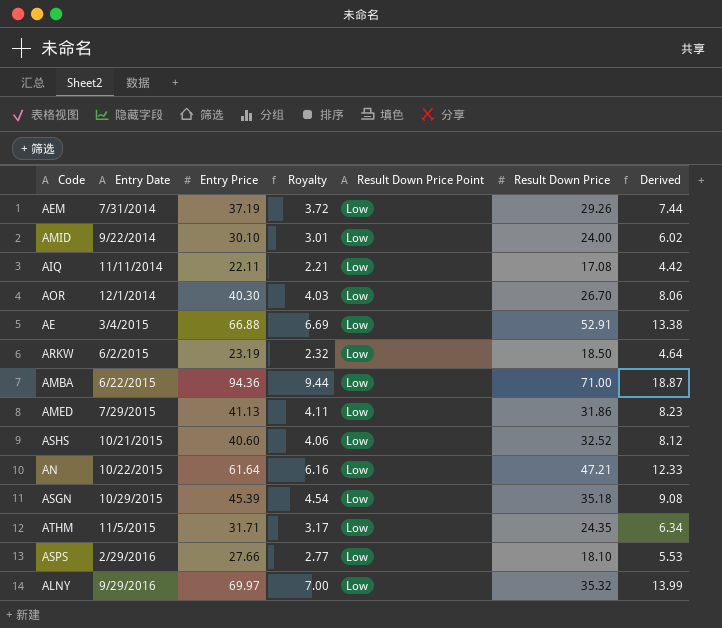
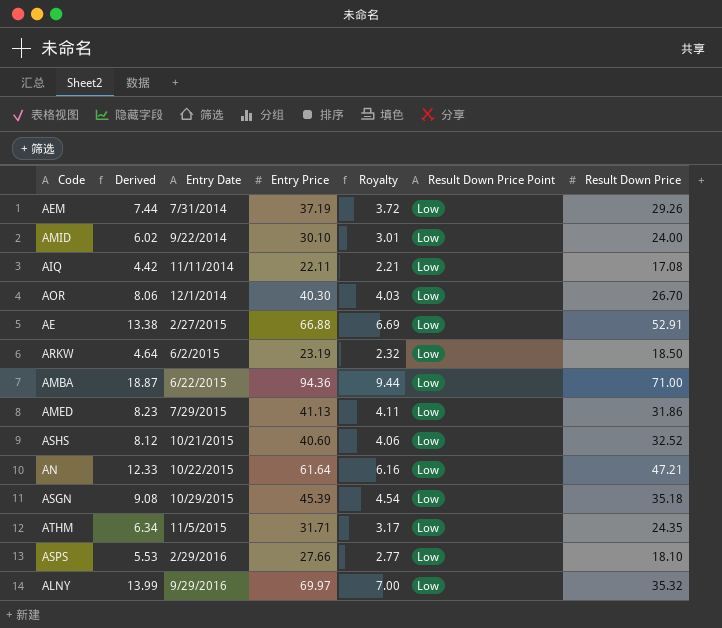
column Derived | position: 7 -> 2
AE | Entry Date: 3/4/2015 -> 2/27/2015

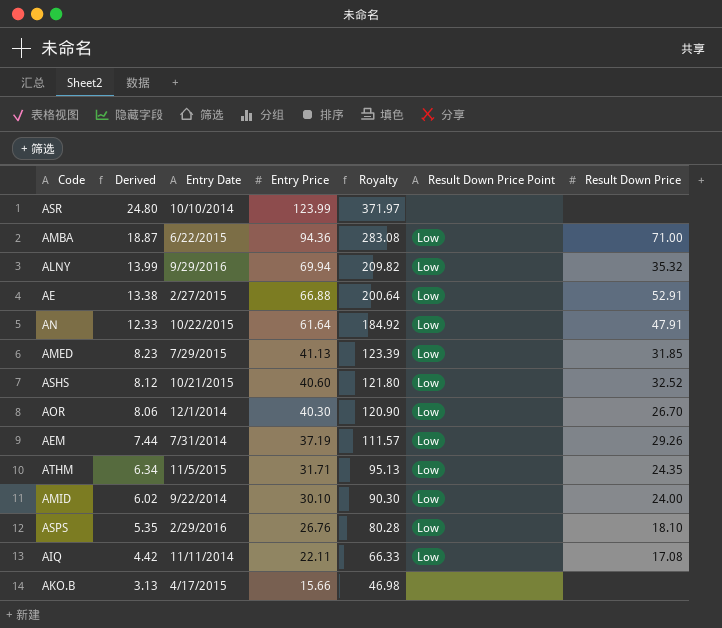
row order: Entry Date ascending -> Derived descending
column Royalty | formula: [Entry Price] * 0.1 -> [Entry Price] * 3
row ARKW: 4.64 | 6/2/2015 | 23.19 | 2.32 | Low | 18.50 -> none
row ASGN: 9.08 | 10/29/2015 | 45.39 | 4.54 | Low | 35.18 -> none
row ASR: none -> 24.80 | 10/10/2014 | 123.99 | 371.97 | none | none
ALNY | Entry Price: 69.97 -> 69.94
AN | Result Down Price: 47.21 -> 47.91
AMED | Result Down Price: 31.86 -> 31.85
ASPS | Derived: 5.53 -> 5.35
ASPS | Entry Price: 27.66 -> 26.76
row AKO.B: none -> 3.13 | 4/17/2015 | 15.66 | 46.98 | none | none

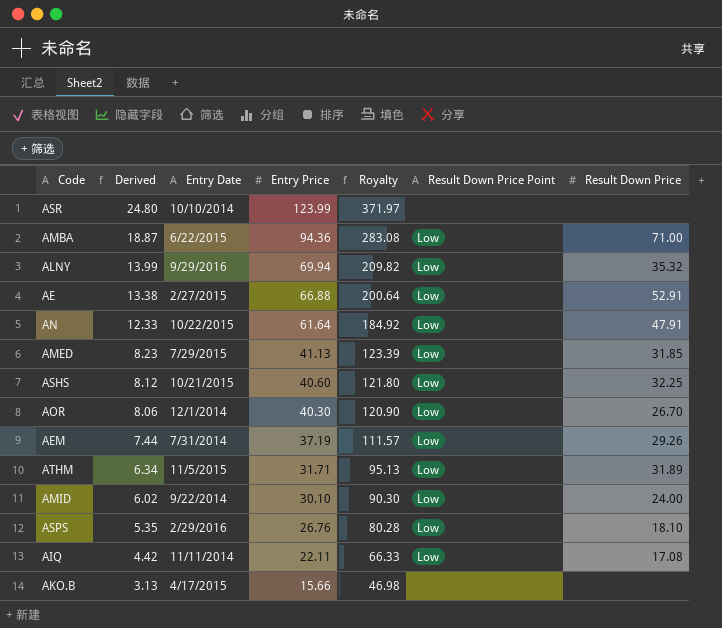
ASHS | Result Down Price: 32.52 -> 32.25
ATHM | Result Down Price: 24.35 -> 31.89

